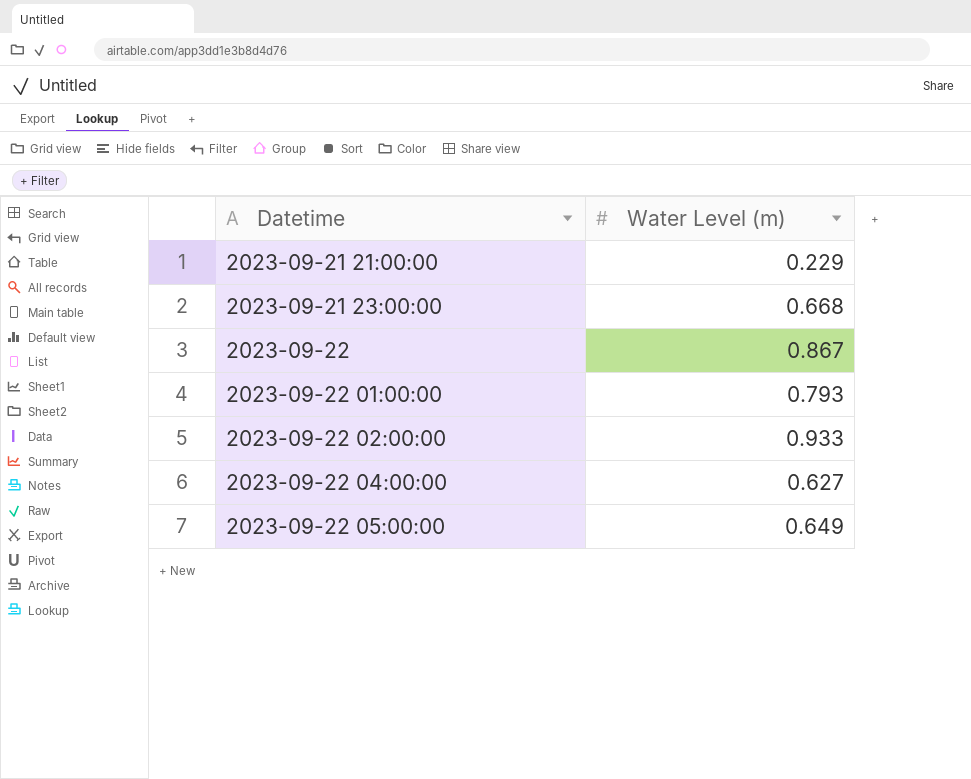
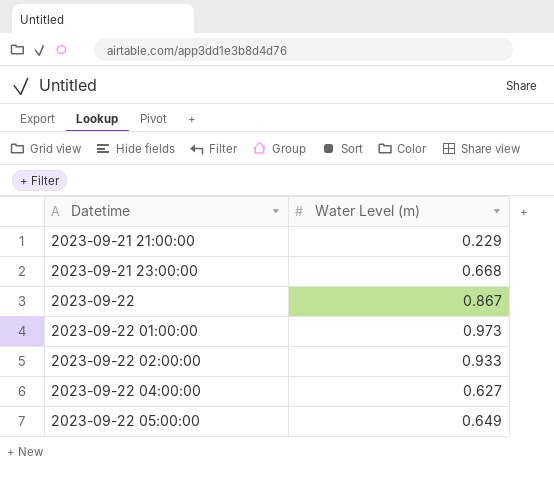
2023-09-22 01:00:00 | Water Level (m): 0.793 -> 0.973

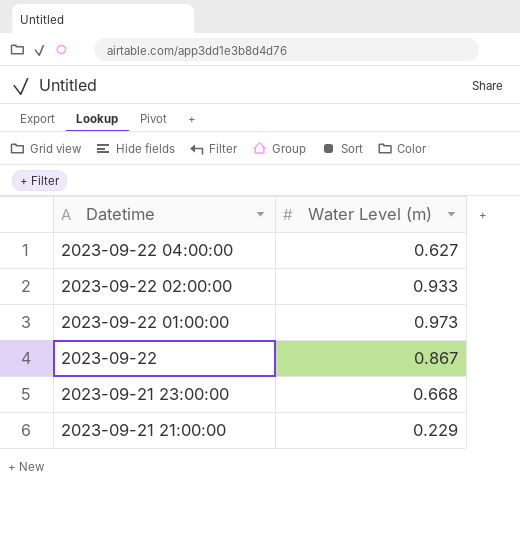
row order: Datetime ascending -> Datetime descending
row 2023-09-22 05:00:00: 0.649 -> none

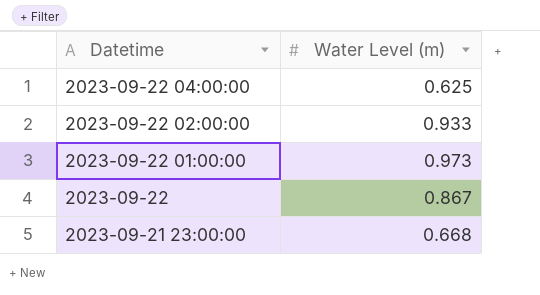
row 2023-09-21 21:00:00: 0.229 -> none
2023-09-22 04:00:00 | Water Level (m): 0.627 -> 0.625

